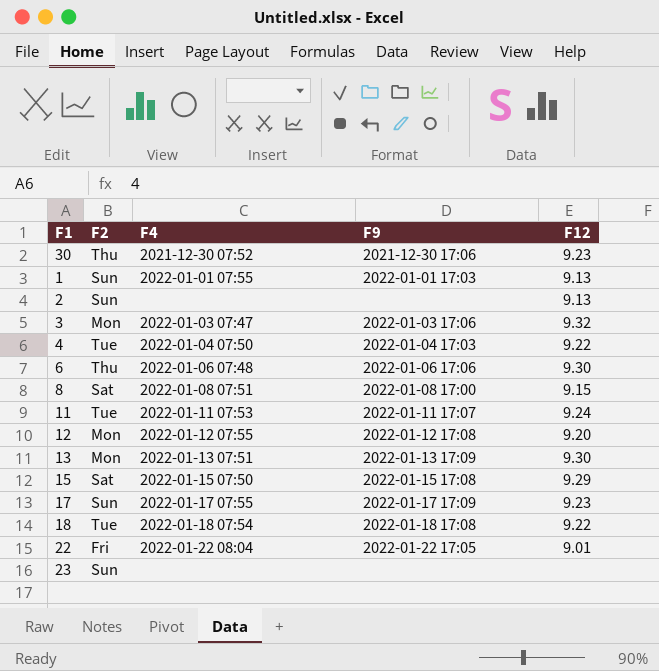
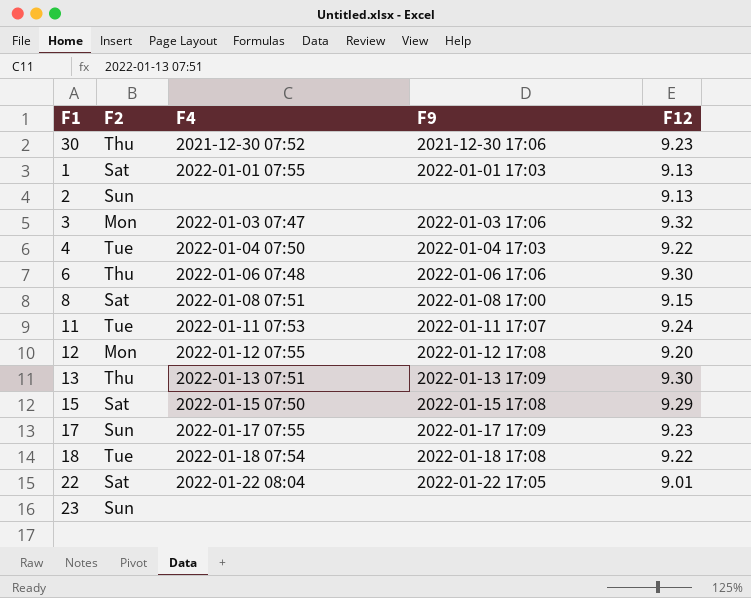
1 | F2: Sun -> Sat
13 | F2: Mon -> Thu
22 | F2: Fri -> Sat

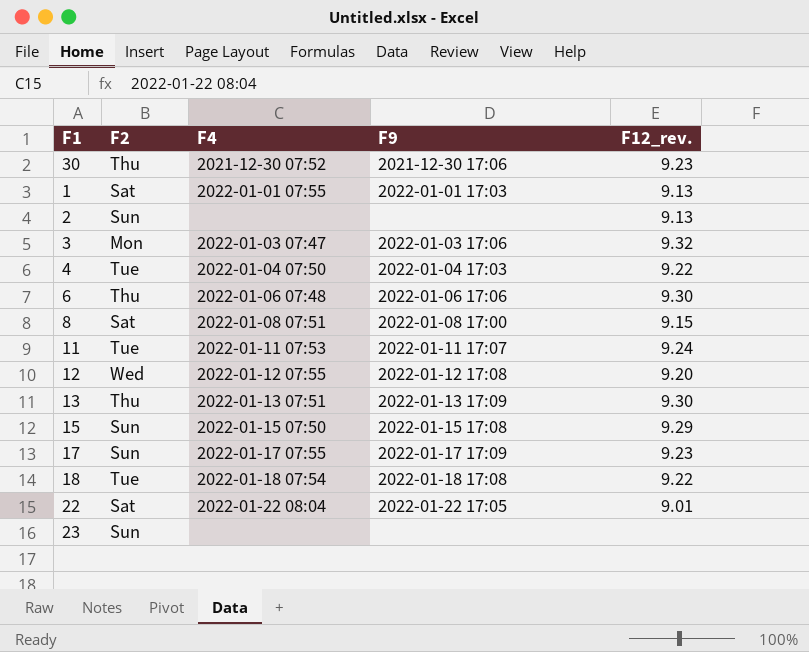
column name: F12 -> F12_rev.
12 | F2: Mon -> Wed
15 | F2: Sat -> Sun

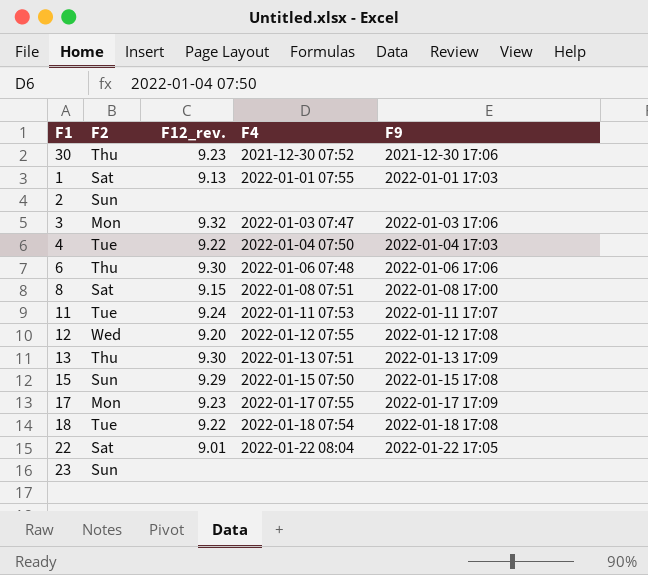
column F12_rev. | position: 5 -> 3
2 | F12_rev.: 9.13 -> none
17 | F2: Sun -> Mon

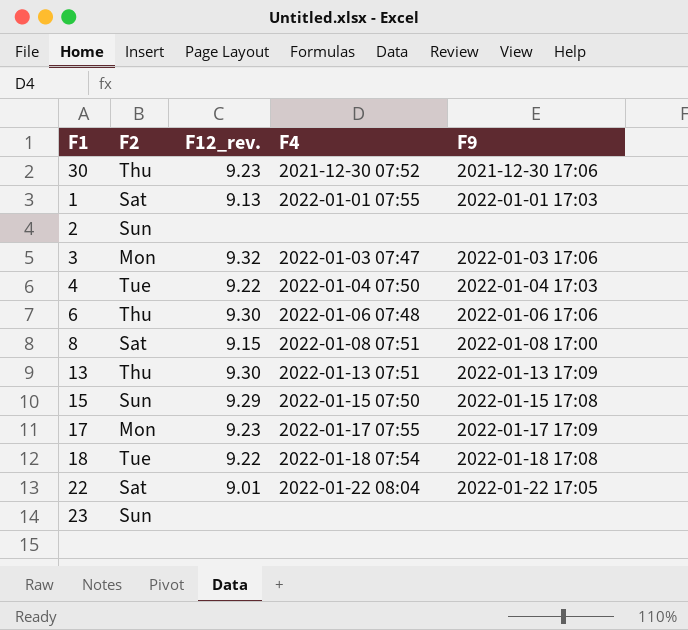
row 11: Tue | 9.24 | 2022-01-11 07:53 | 2022-01-11 17:07 -> none
row 12: Wed | 9.20 | 2022-01-12 07:55 | 2022-01-12 17:08 -> none

